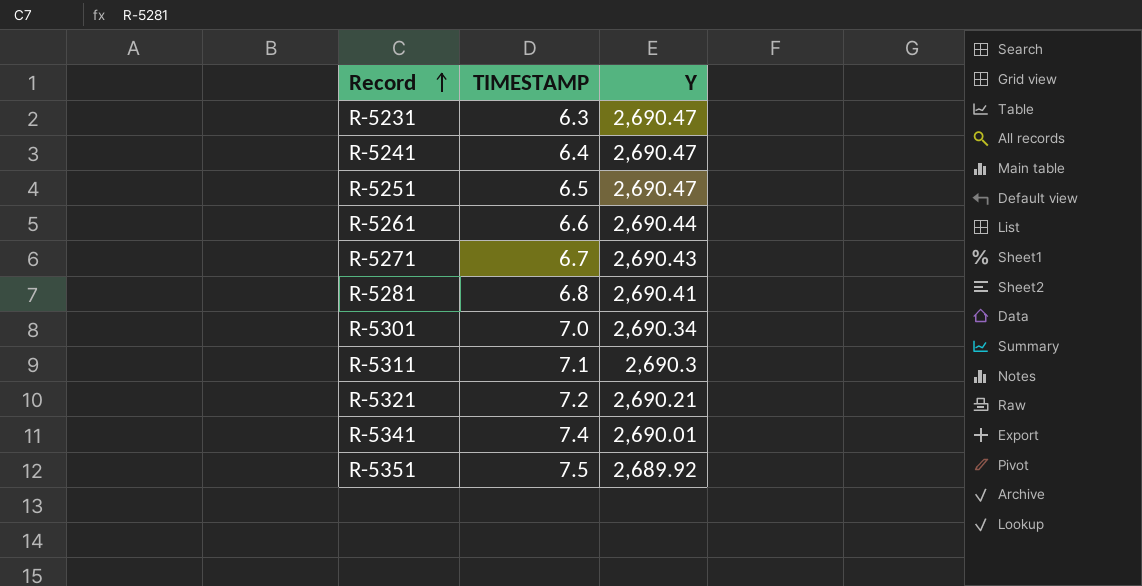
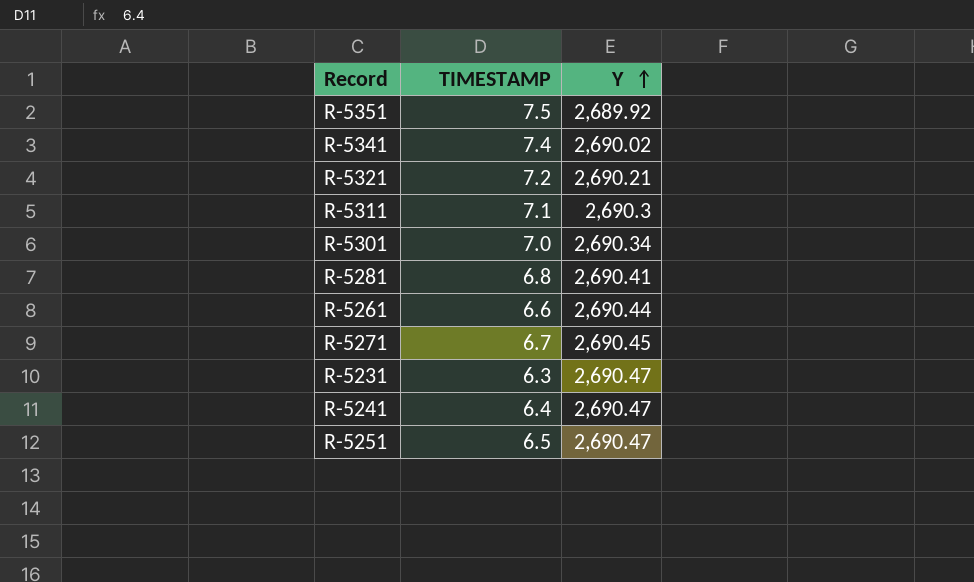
row order: Record ascending -> Y ascending
R-5341 | Y: 2,690.01 -> 2,690.02
R-5271 | Y: 2,690.43 -> 2,690.45

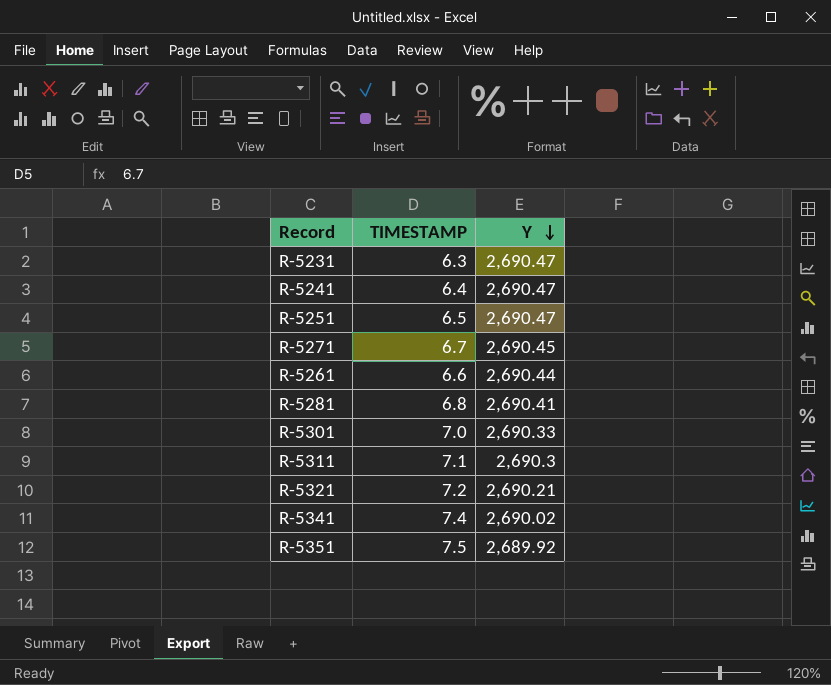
row order: Y ascending -> Y descending
R-5301 | Y: 2,690.34 -> 2,690.33

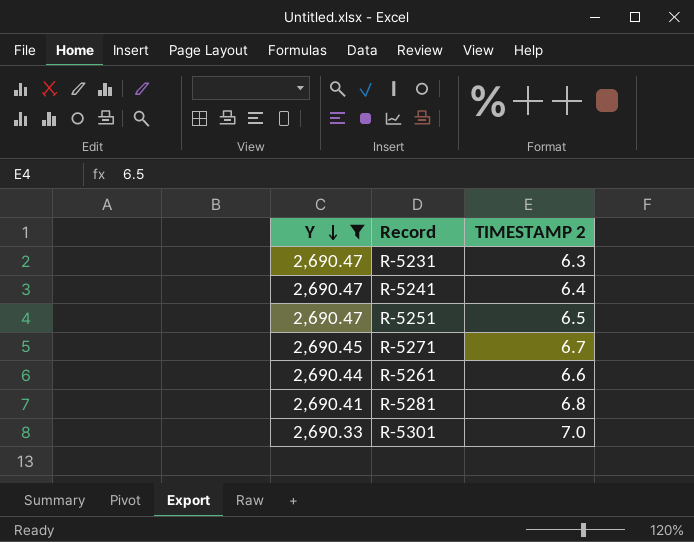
filter: none -> Y >= 2,690.33
column Y | position: 3 -> 1
column name: TIMESTAMP -> TIMESTAMP 2

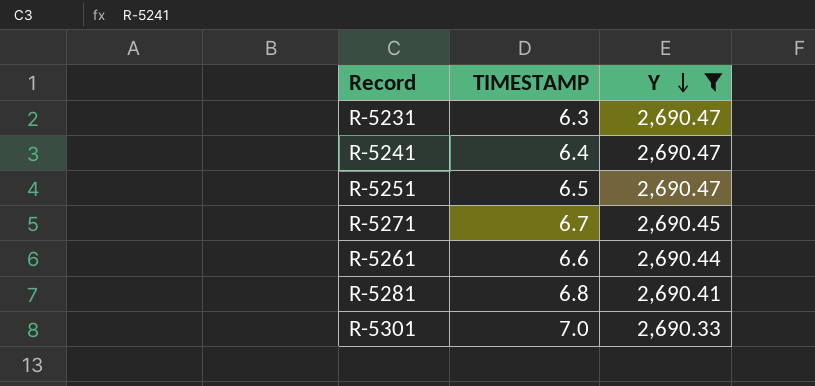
column name: TIMESTAMP 2 -> TIMESTAMP
column Y | position: 1 -> 3

